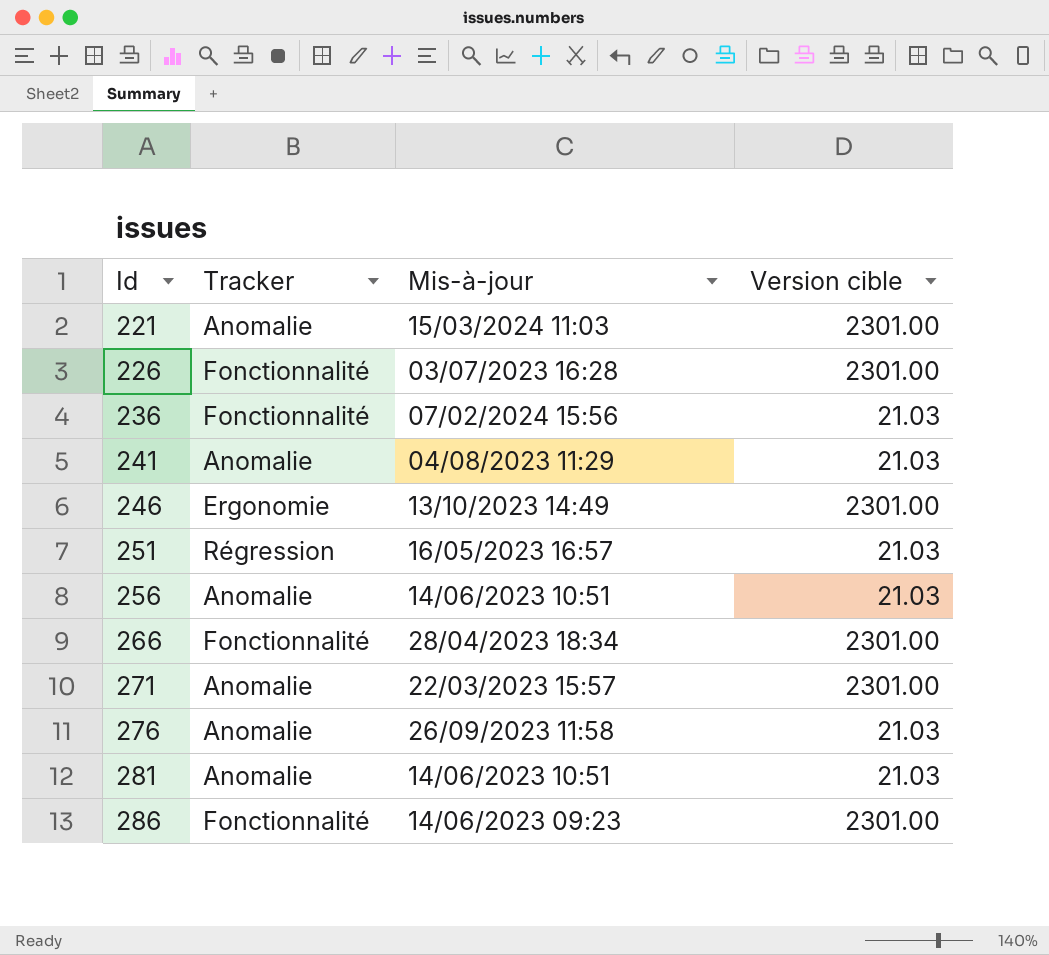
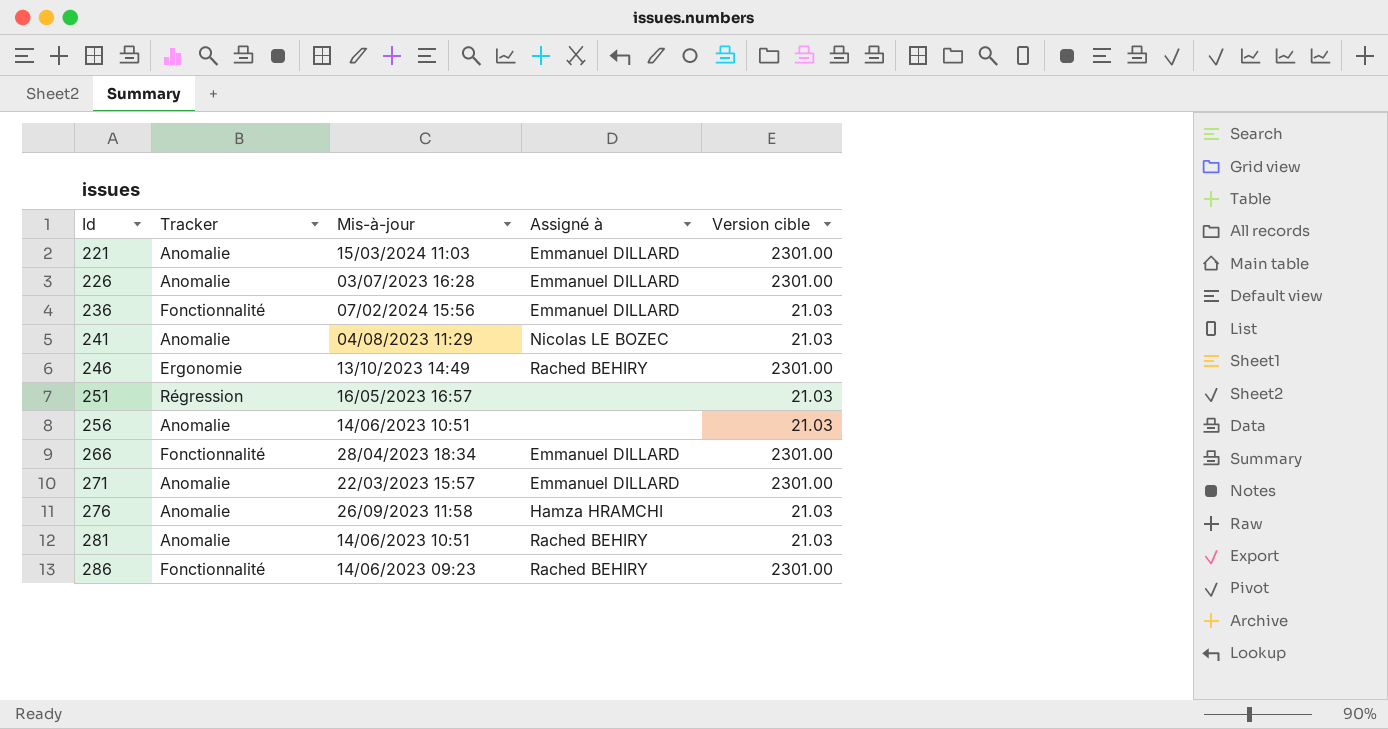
column Assigné à | position: none -> 4
226 | Tracker: Fonctionnalité -> Anomalie

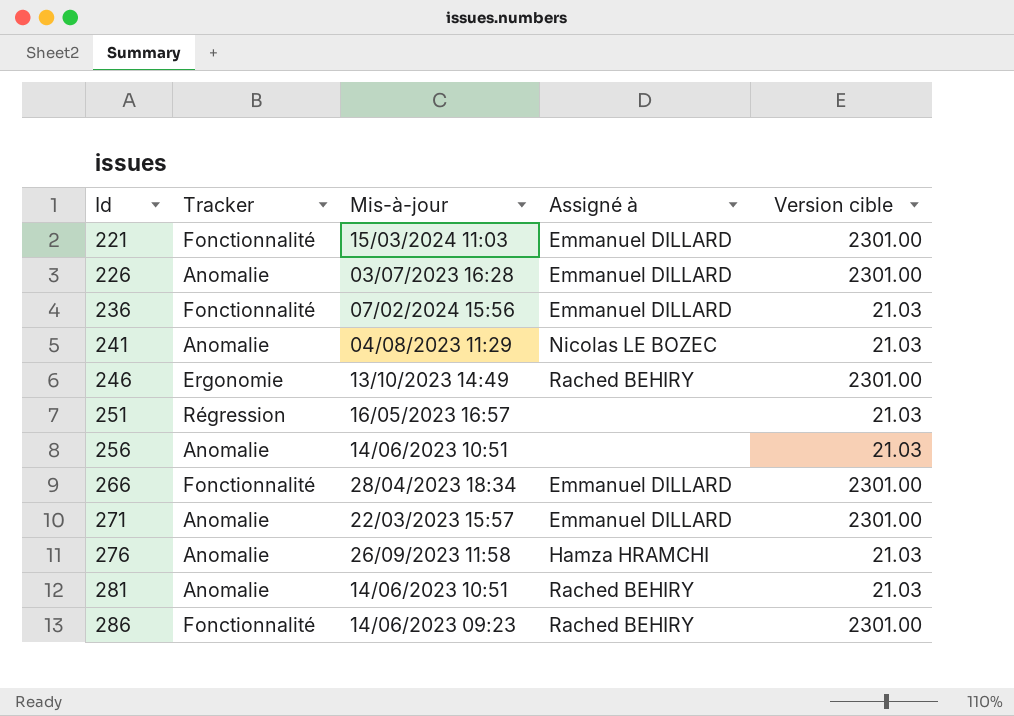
221 | Tracker: Anomalie -> Fonctionnalité

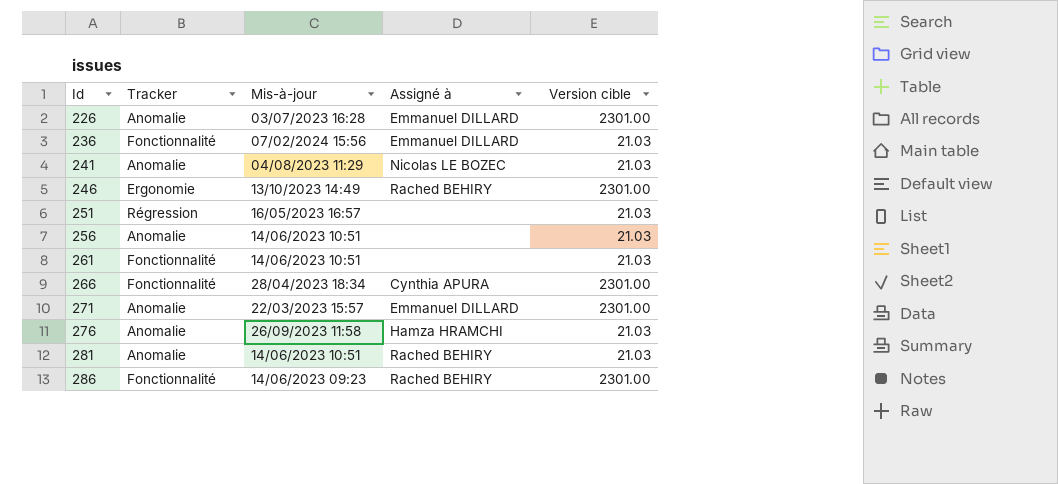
row 221: Fonctionnalité | 15/03/2024 11:03 | Emmanuel DILLARD | 2301.00 -> none
row 261: none -> Fonctionnalité | 14/06/2023 10:51 | none | 21.03
266 | Assigné à: Emmanuel DILLARD -> Cynthia APURA

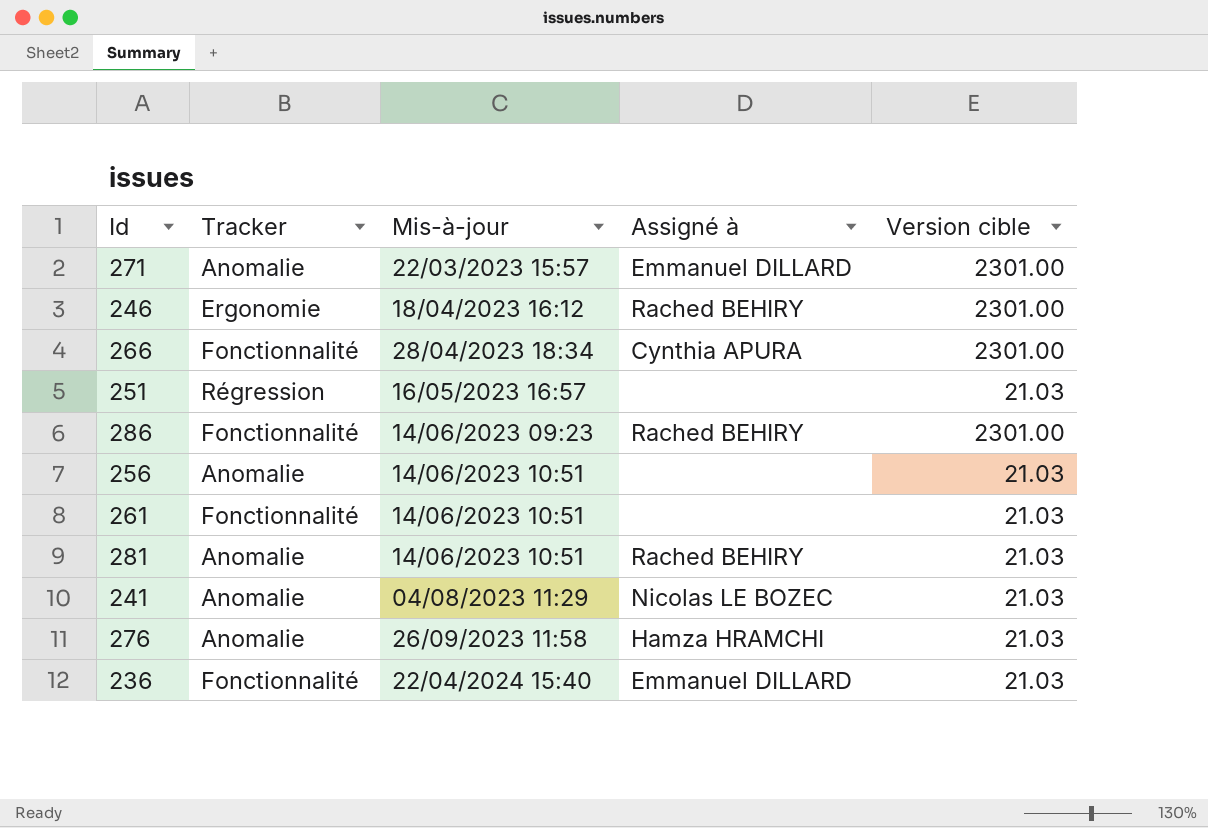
row order: Id ascending -> Mis-à-jour ascending
row 226: Anomalie | 03/07/2023 16:28 | Emmanuel DILLARD | 2301.00 -> none
246 | Mis-à-jour: 13/10/2023 14:49 -> 18/04/2023 16:12
236 | Mis-à-jour: 07/02/2024 15:56 -> 22/04/2024 15:40

